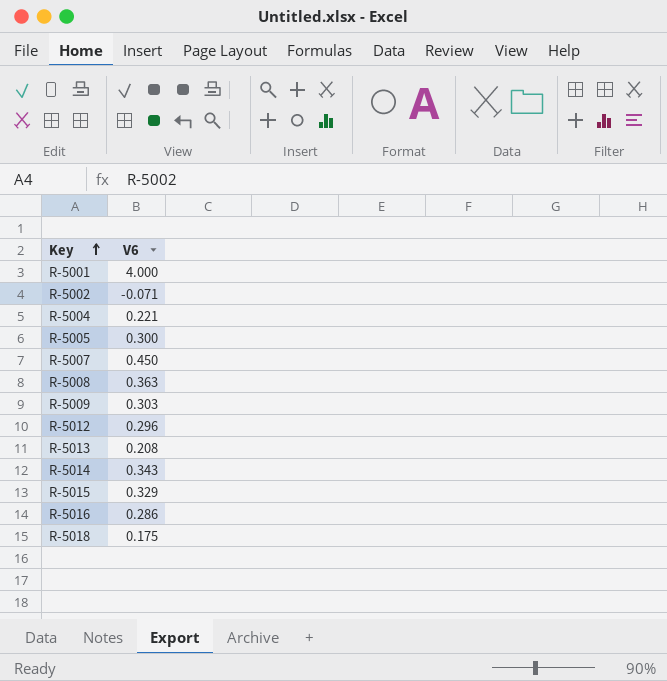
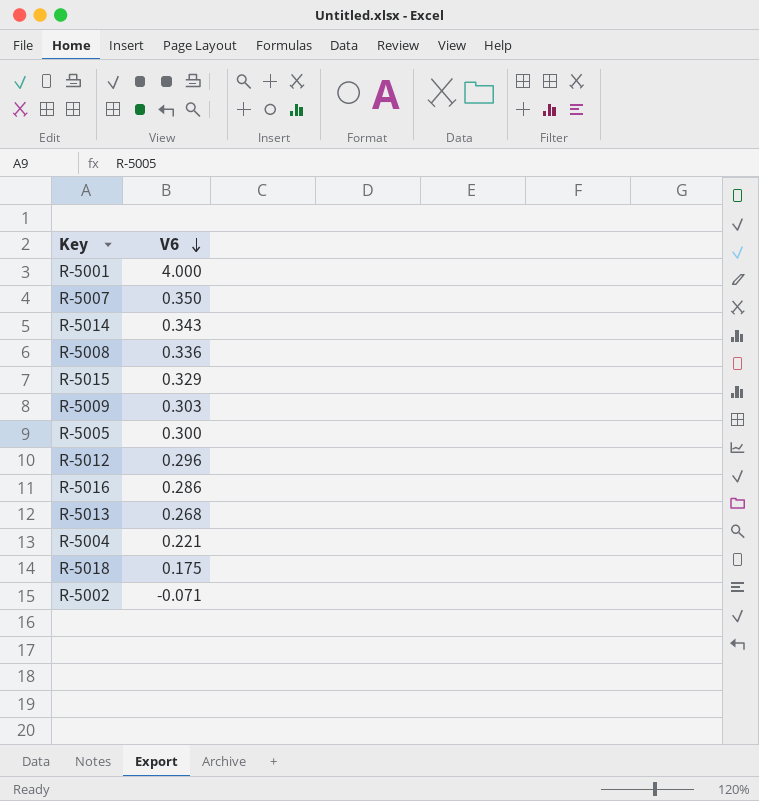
row order: Key ascending -> V6 descending
R-5007 | V6: 0.450 -> 0.350
R-5008 | V6: 0.363 -> 0.336
R-5013 | V6: 0.208 -> 0.268

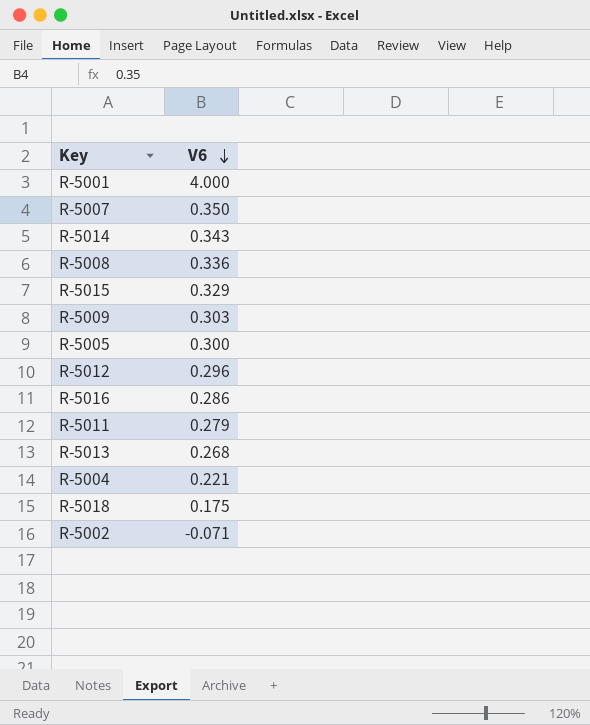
row R-5011: none -> 0.279

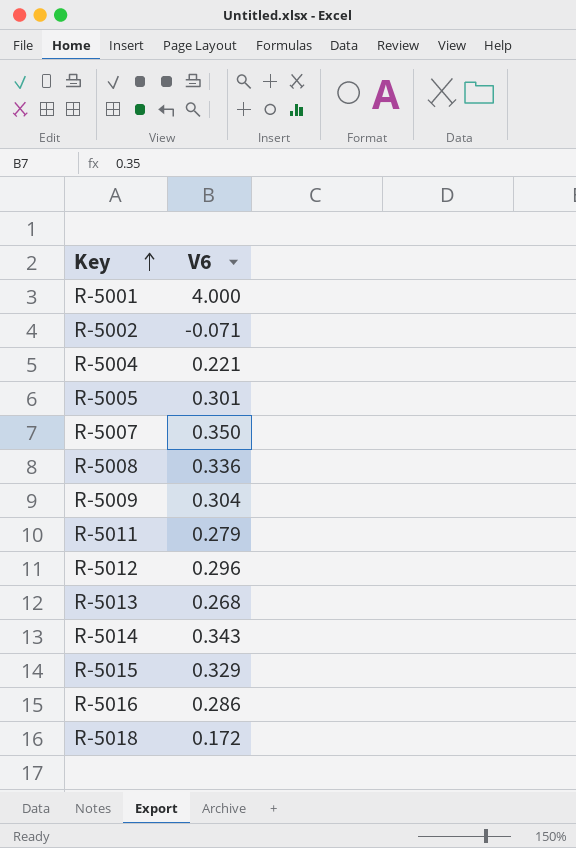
row order: V6 descending -> Key ascending
R-5005 | V6: 0.300 -> 0.301
R-5009 | V6: 0.303 -> 0.304
R-5018 | V6: 0.175 -> 0.172

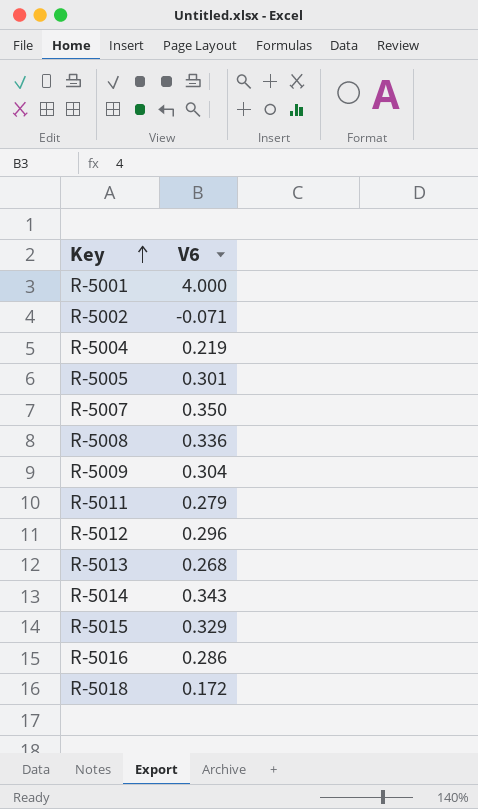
R-5004 | V6: 0.221 -> 0.219

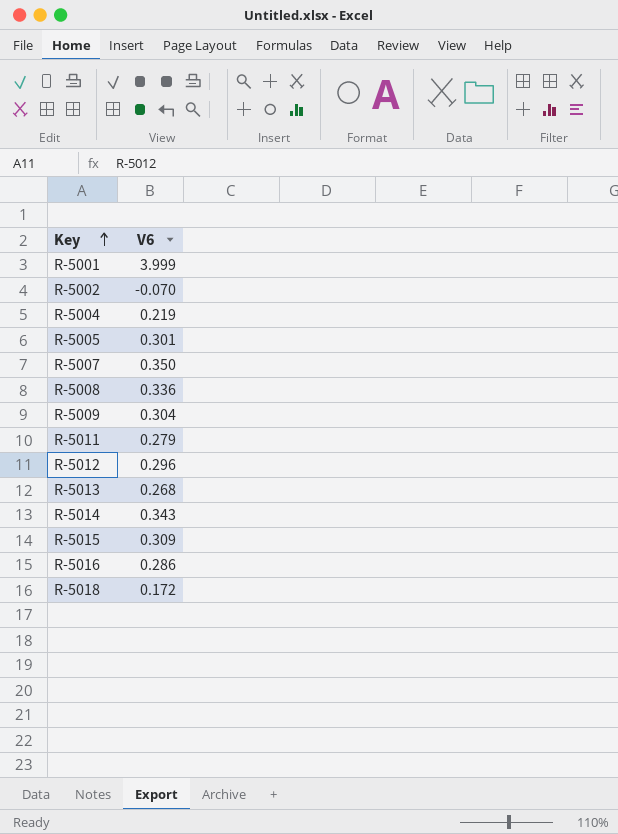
R-5001 | V6: 4.000 -> 3.999
R-5002 | V6: -0.071 -> -0.070
R-5015 | V6: 0.329 -> 0.309

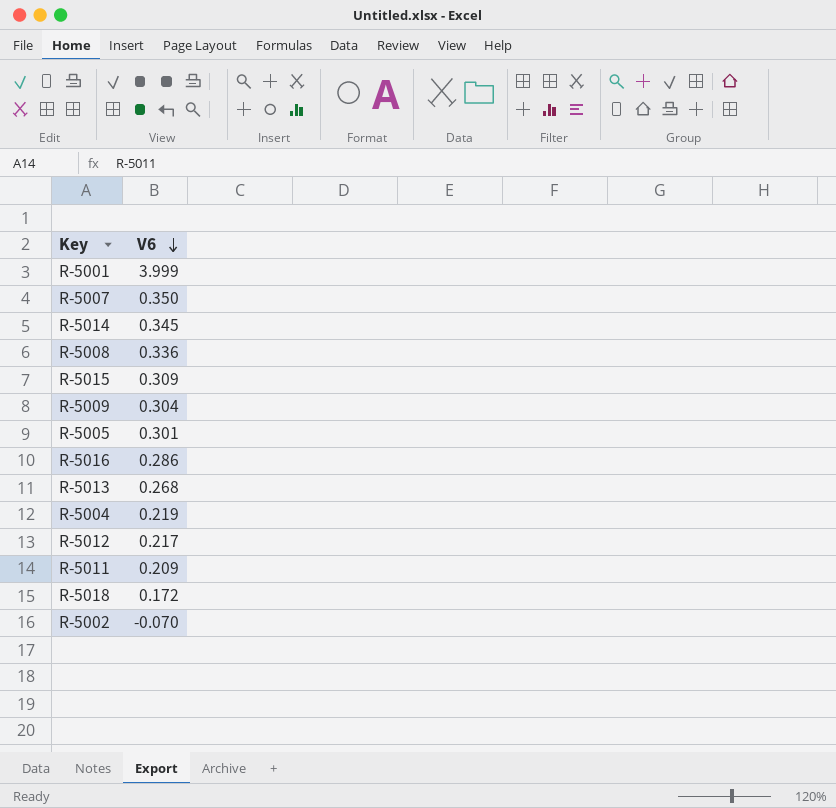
row order: Key ascending -> V6 descending
R-5014 | V6: 0.343 -> 0.345
R-5012 | V6: 0.296 -> 0.217
R-5011 | V6: 0.279 -> 0.209

